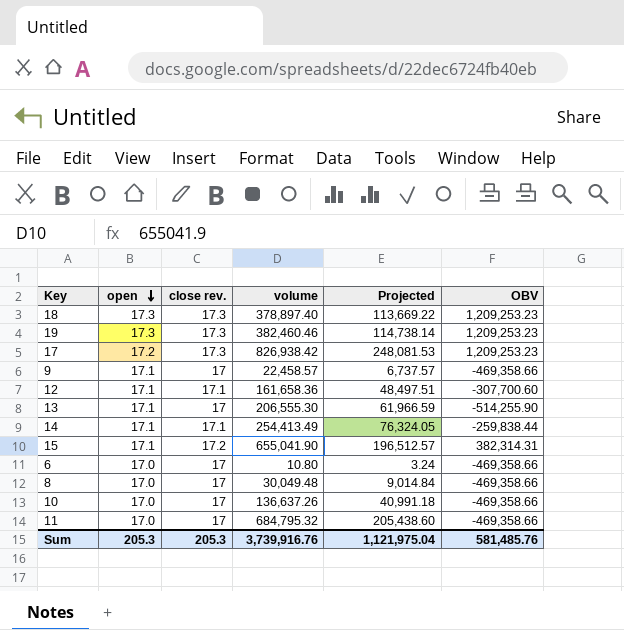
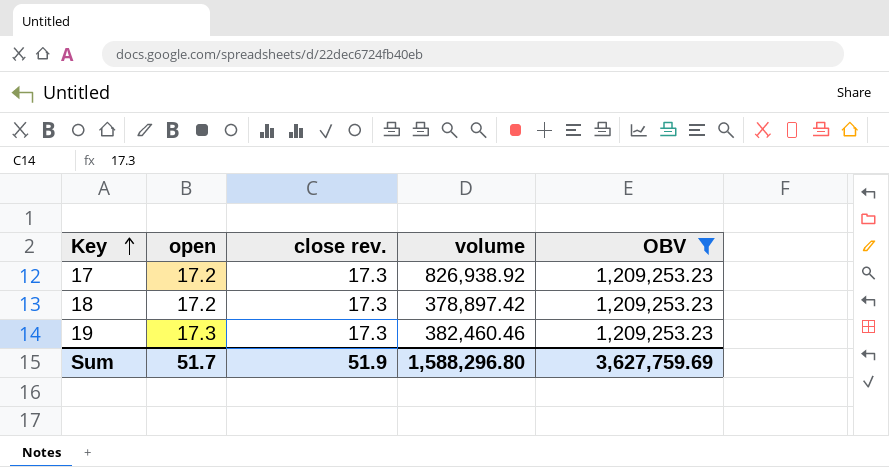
filter: none -> OBV = 1,209,253.23
row order: open descending -> Key ascending
column Projected | formula: [volume] * 0.3 -> none
17 | volume: 826,938.42 -> 826,938.92
18 | open: 17.3 -> 17.2
18 | volume: 378,897.40 -> 378,897.42
Sum | open: 205.3 -> 51.7
Sum | close rev.: 205.3 -> 51.9
Sum | volume: 3,739,916.76 -> 1,588,296.80
Sum | OBV: 581,485.76 -> 3,627,759.69

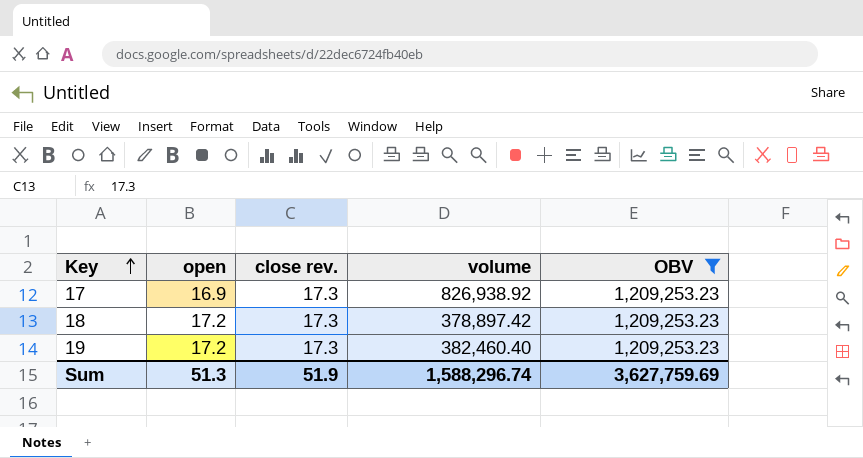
17 | open: 17.2 -> 16.9
19 | open: 17.3 -> 17.2
19 | volume: 382,460.46 -> 382,460.40
Sum | open: 51.7 -> 51.3
Sum | volume: 1,588,296.80 -> 1,588,296.74

